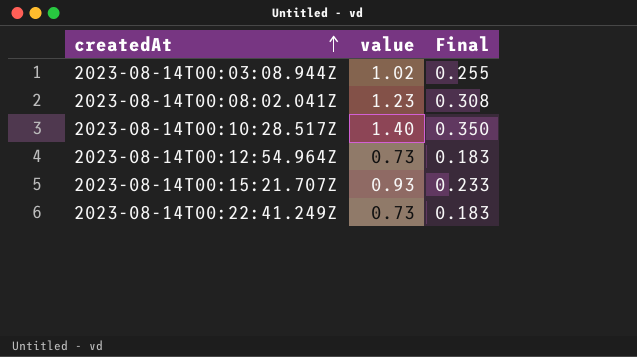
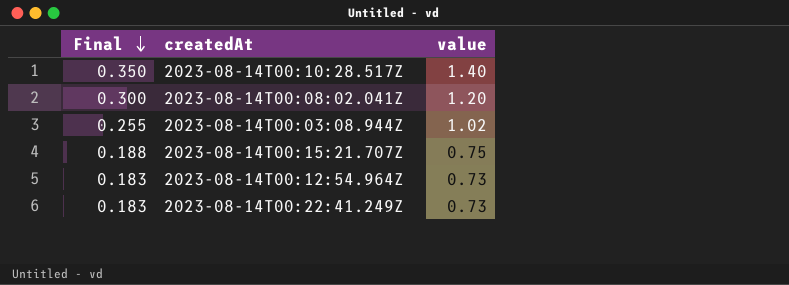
row order: createdAt ascending -> Final descending
column Final | position: 3 -> 1
2023-08-14T00:08:02.041Z | Final: 0.308 -> 0.300
2023-08-14T00:08:02.041Z | value: 1.23 -> 1.20
2023-08-14T00:15:21.707Z | Final: 0.233 -> 0.188
2023-08-14T00:15:21.707Z | value: 0.93 -> 0.75

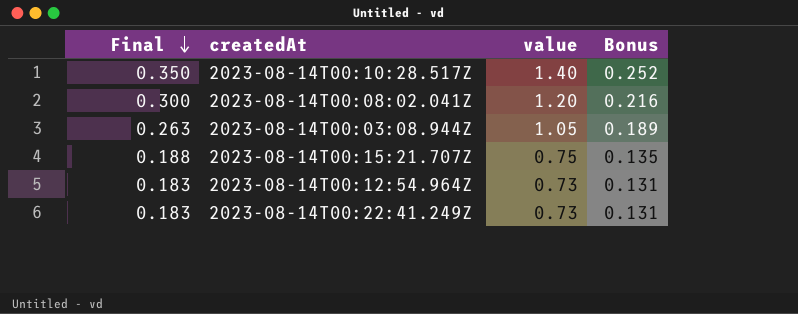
column Bonus | formula: none -> [value] * 0.18
2023-08-14T00:03:08.944Z | Final: 0.255 -> 0.263
2023-08-14T00:03:08.944Z | value: 1.02 -> 1.05

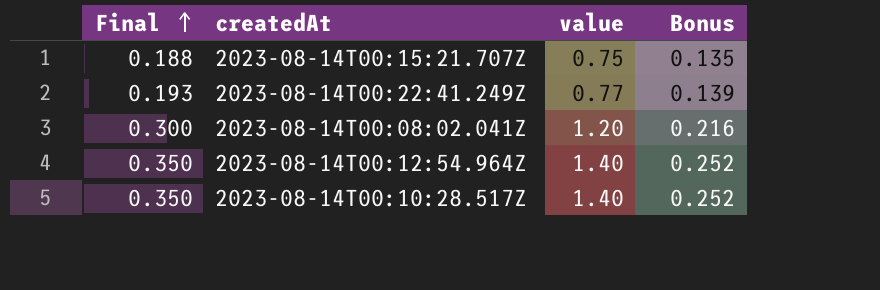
row order: Final descending -> Final ascending
row 2023-08-14T00:03:08.944Z: 0.263 | 1.05 | 0.189 -> none
2023-08-14T00:22:41.249Z | Final: 0.183 -> 0.193
2023-08-14T00:22:41.249Z | value: 0.73 -> 0.77
2023-08-14T00:22:41.249Z | Bonus: 0.131 -> 0.139
2023-08-14T00:12:54.964Z | Final: 0.183 -> 0.350
2023-08-14T00:12:54.964Z | value: 0.73 -> 1.40
2023-08-14T00:12:54.964Z | Bonus: 0.131 -> 0.252

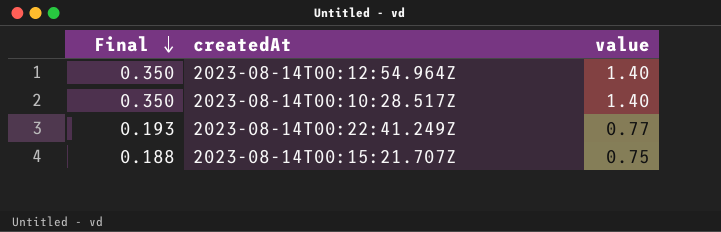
row order: Final ascending -> Final descending
column Bonus | formula: [value] * 0.18 -> none
row 2023-08-14T00:08:02.041Z: 0.300 | 1.20 | 0.216 -> none

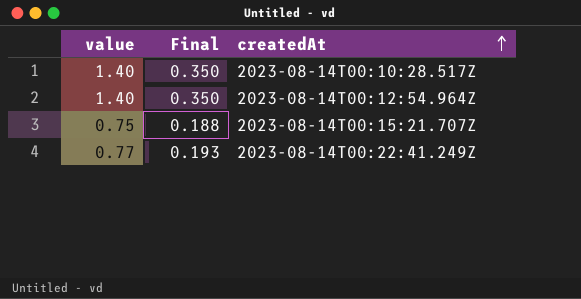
row order: Final descending -> createdAt ascending
column value | position: 3 -> 1

